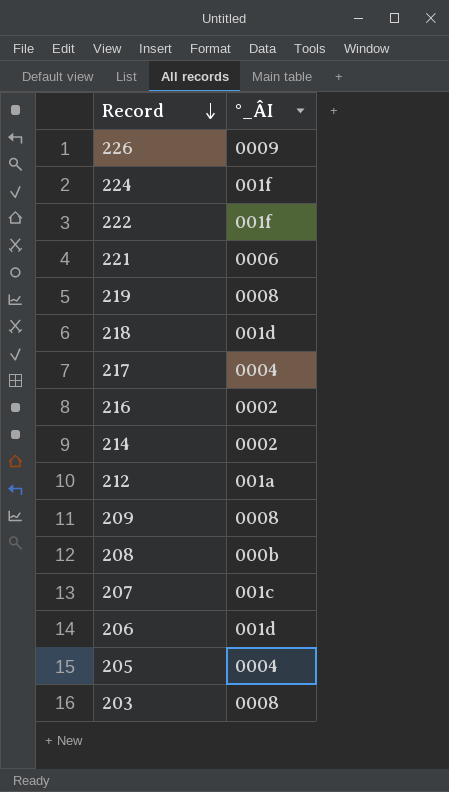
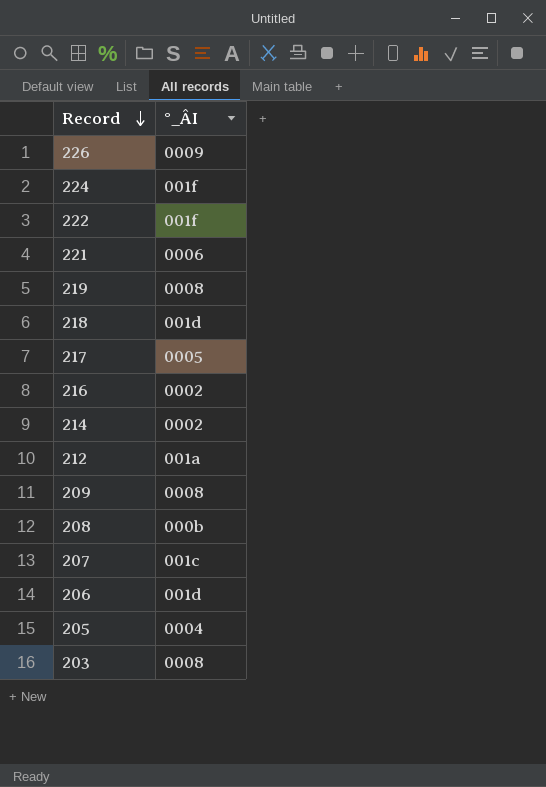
217 | °_ÂI: 0004 -> 0005

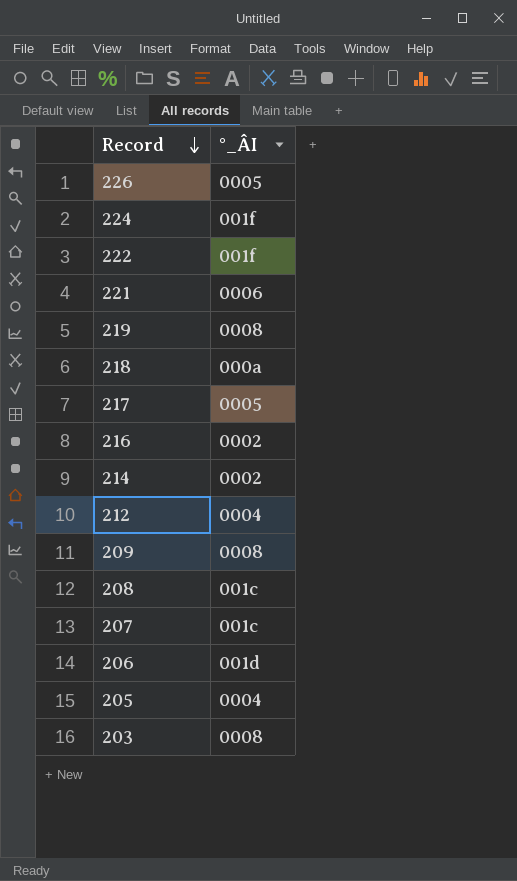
226 | °_ÂI: 0009 -> 0005
218 | °_ÂI: 001d -> 000a
212 | °_ÂI: 001a -> 0004
208 | °_ÂI: 000b -> 001c

